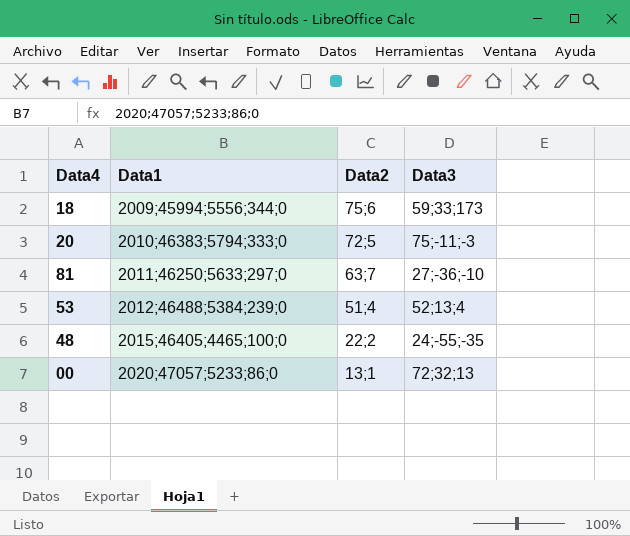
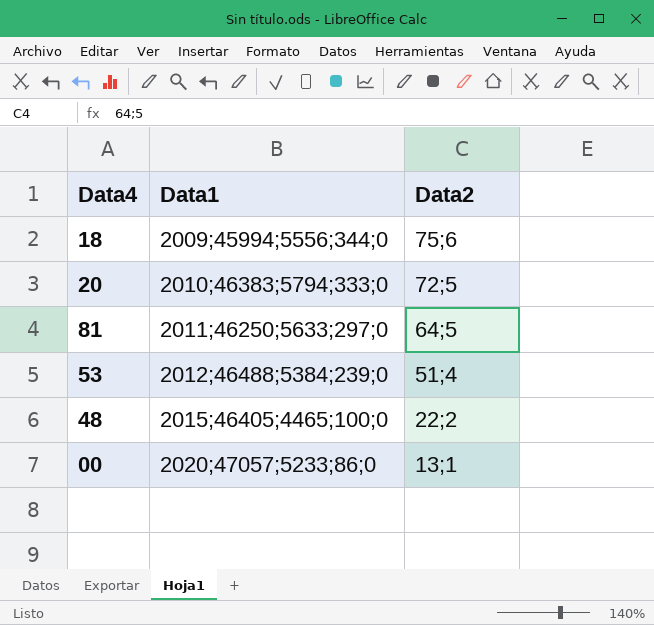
column Data3 | position: 4 -> none
81 | Data2: 63;7 -> 64;5

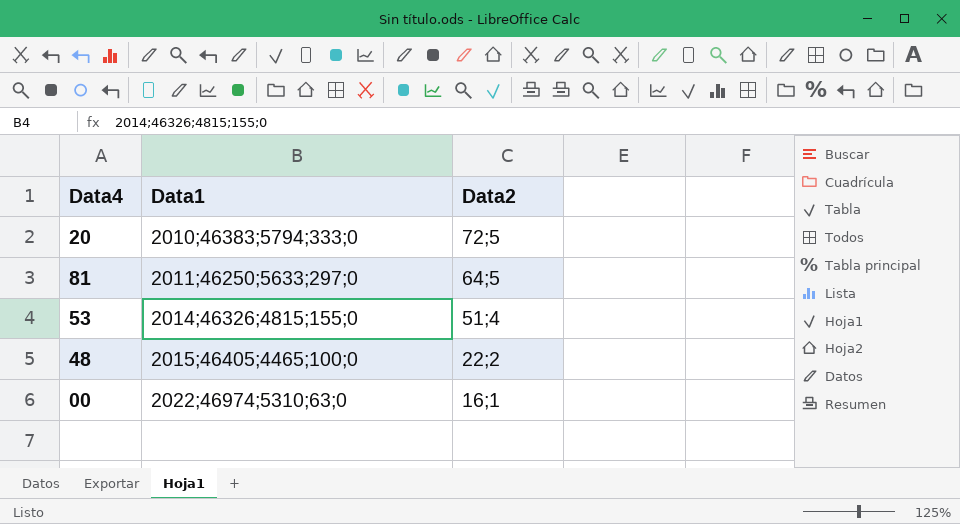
row 18: 2009;45994;5556;344;0 | 75;6 -> none
53 | Data1: 2012;46488;5384;239;0 -> 2014;46326;4815;155;0
00 | Data1: 2020;47057;5233;86;0 -> 2022;46974;5310;63;0
00 | Data2: 13;1 -> 16;1

